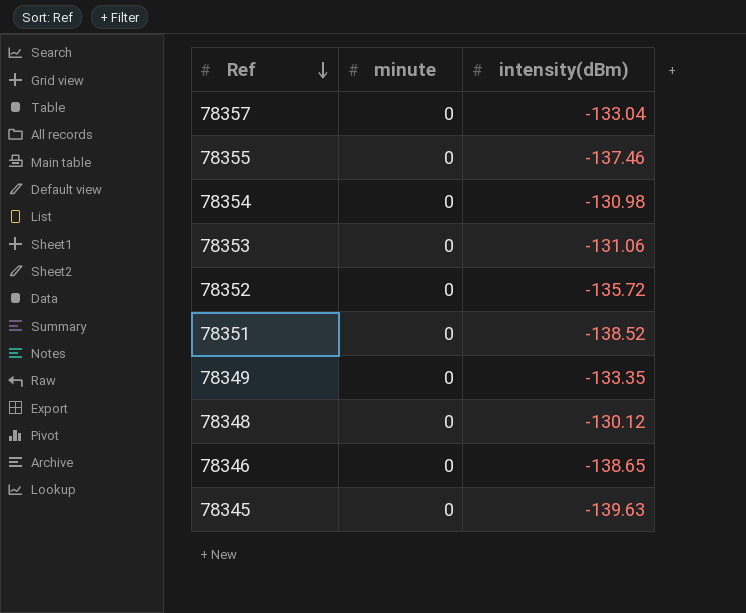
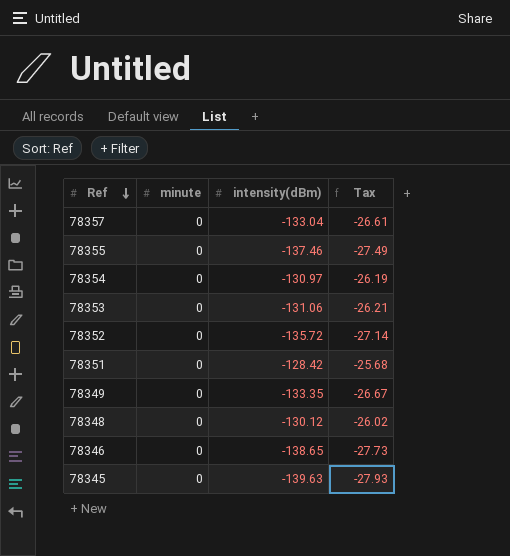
column Tax | formula: none -> [intensity(dBm)] * 0.2
78354 | intensity(dBm): -130.98 -> -130.97
78351 | intensity(dBm): -138.52 -> -128.42

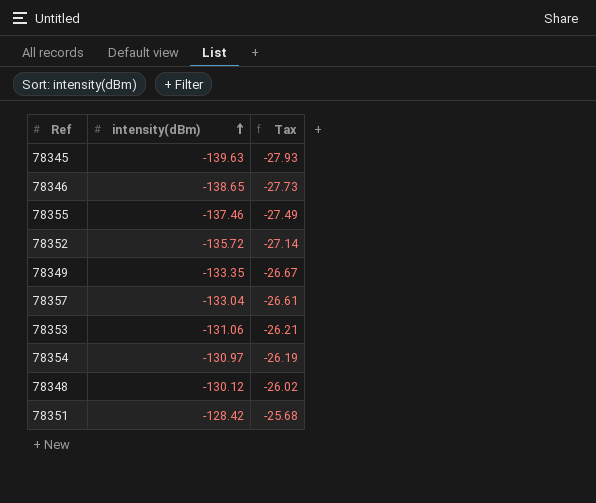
row order: Ref descending -> intensity(dBm) ascending
column minute | position: 2 -> none

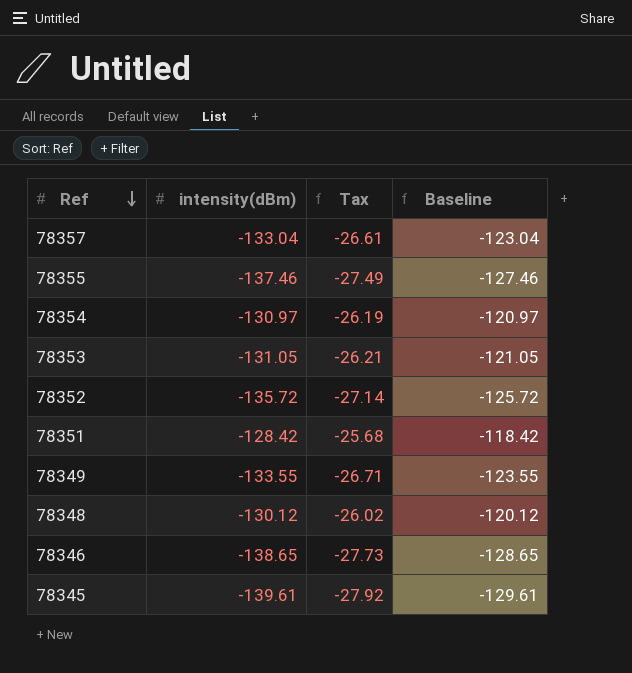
row order: intensity(dBm) ascending -> Ref descending
column Baseline | formula: none -> [intensity(dBm)] + 10
78353 | intensity(dBm): -131.06 -> -131.05
78349 | intensity(dBm): -133.35 -> -133.55
78349 | Tax: -26.67 -> -26.71
78345 | intensity(dBm): -139.63 -> -139.61
78345 | Tax: -27.93 -> -27.92

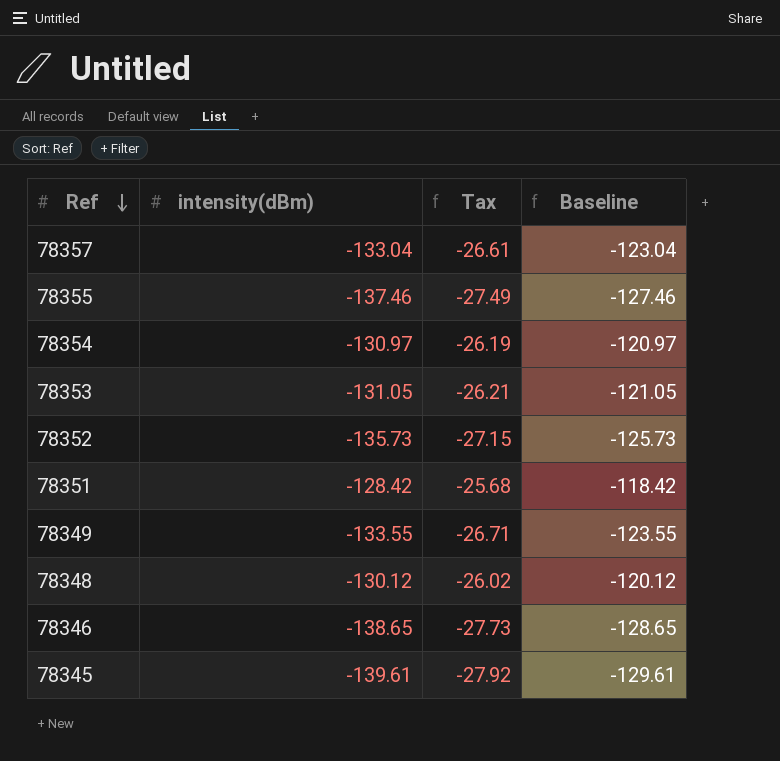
78352 | intensity(dBm): -135.72 -> -135.73
78352 | Tax: -27.14 -> -27.15
78352 | Baseline: -125.72 -> -125.73

